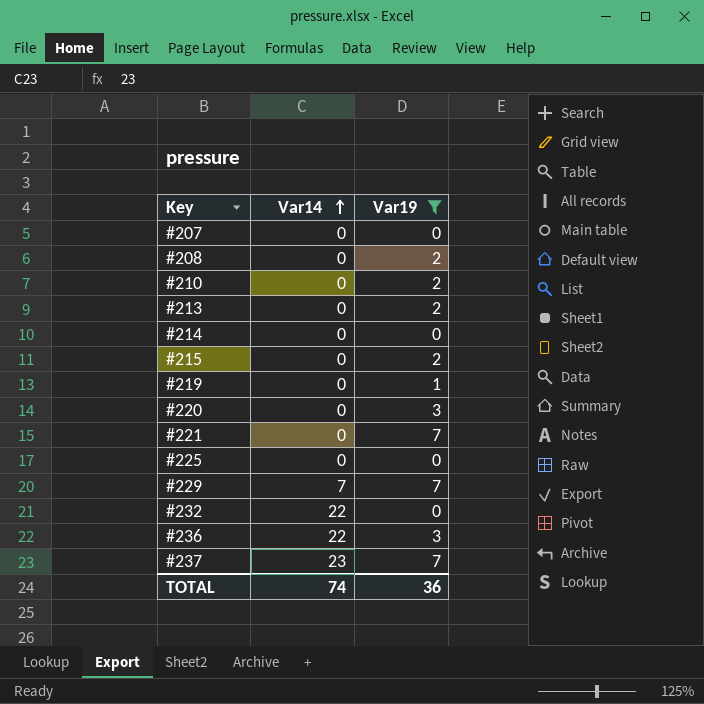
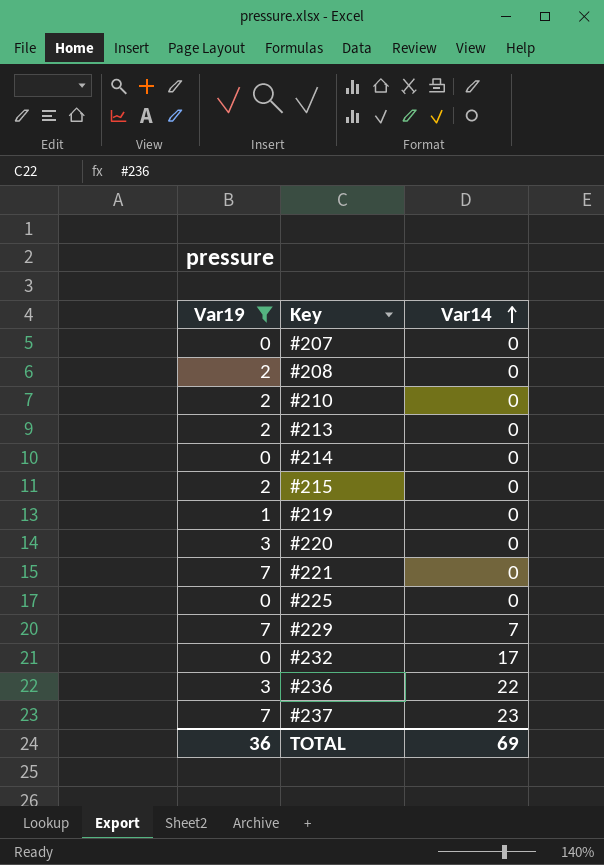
column Var19 | position: 3 -> 1
#232 | Var14: 22 -> 17
TOTAL | Var14: 74 -> 69

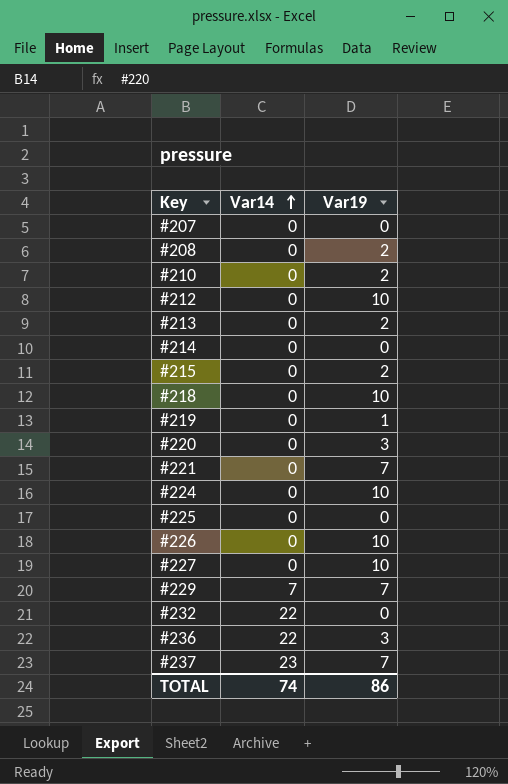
filter: Var19 != 10 -> none
column Var19 | position: 1 -> 3
#232 | Var14: 17 -> 22
TOTAL | Var14: 69 -> 74
TOTAL | Var19: 36 -> 86

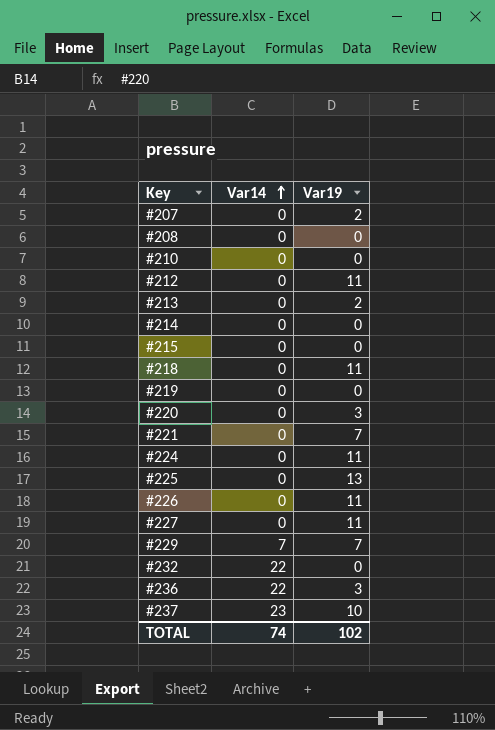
#207 | Var19: 0 -> 2
#208 | Var19: 2 -> 0
#210 | Var19: 2 -> 0
#212 | Var19: 10 -> 11
#215 | Var19: 2 -> 0
#218 | Var19: 10 -> 11
#219 | Var19: 1 -> 0
#224 | Var19: 10 -> 11
#225 | Var19: 0 -> 13
#226 | Var19: 10 -> 11
#227 | Var19: 10 -> 11
#237 | Var19: 7 -> 10
TOTAL | Var19: 86 -> 102

